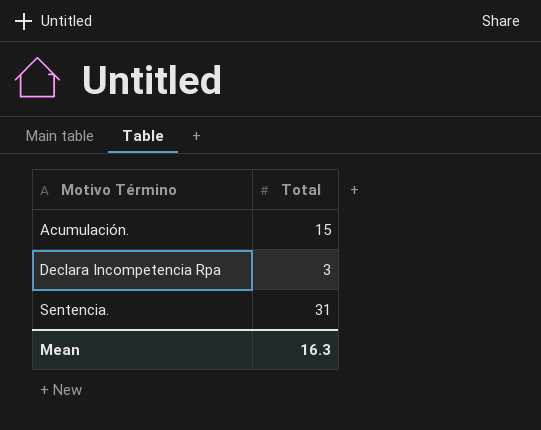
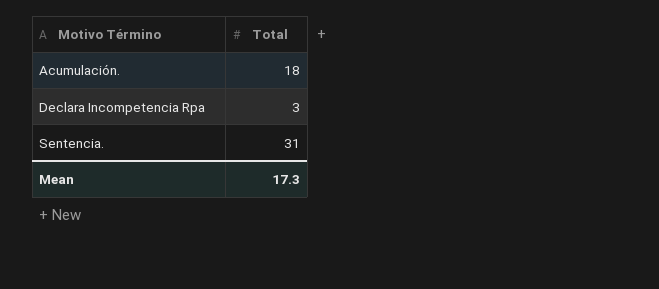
Acumulación. | Total: 15 -> 18
Mean | Total: 16.3 -> 17.3

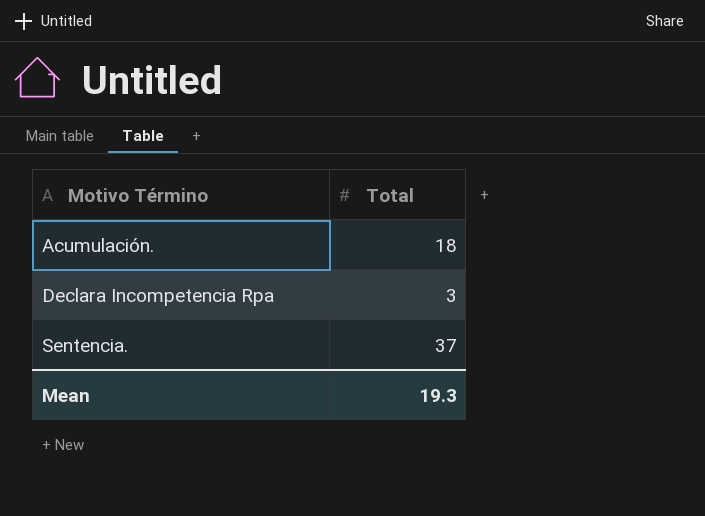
Sentencia. | Total: 31 -> 37
Mean | Total: 17.3 -> 19.3

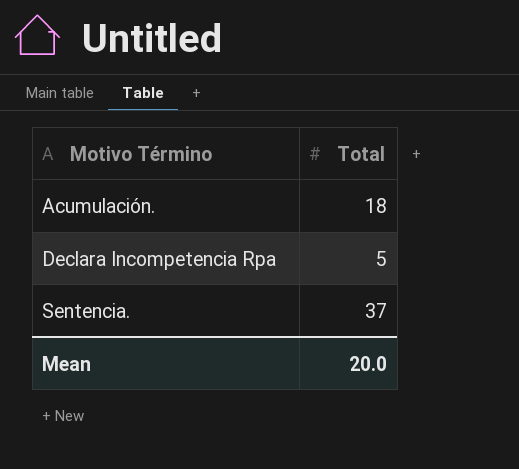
Declara Incompetencia Rpa | Total: 3 -> 5
Mean | Total: 19.3 -> 20.0

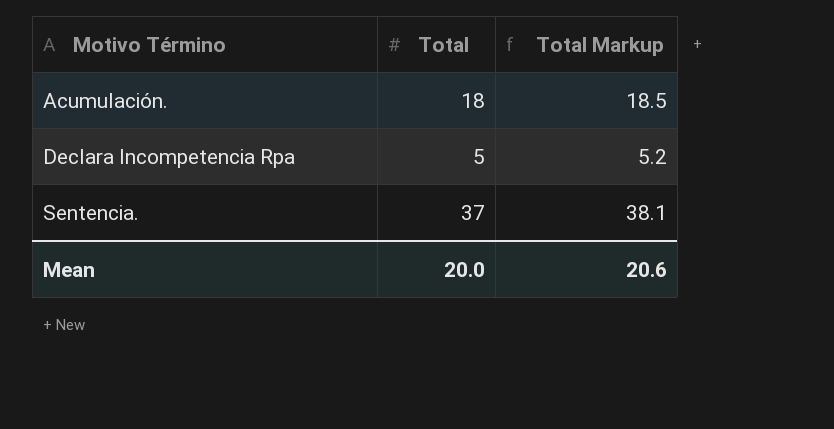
column Total Markup | formula: none -> [Total] * 1.03

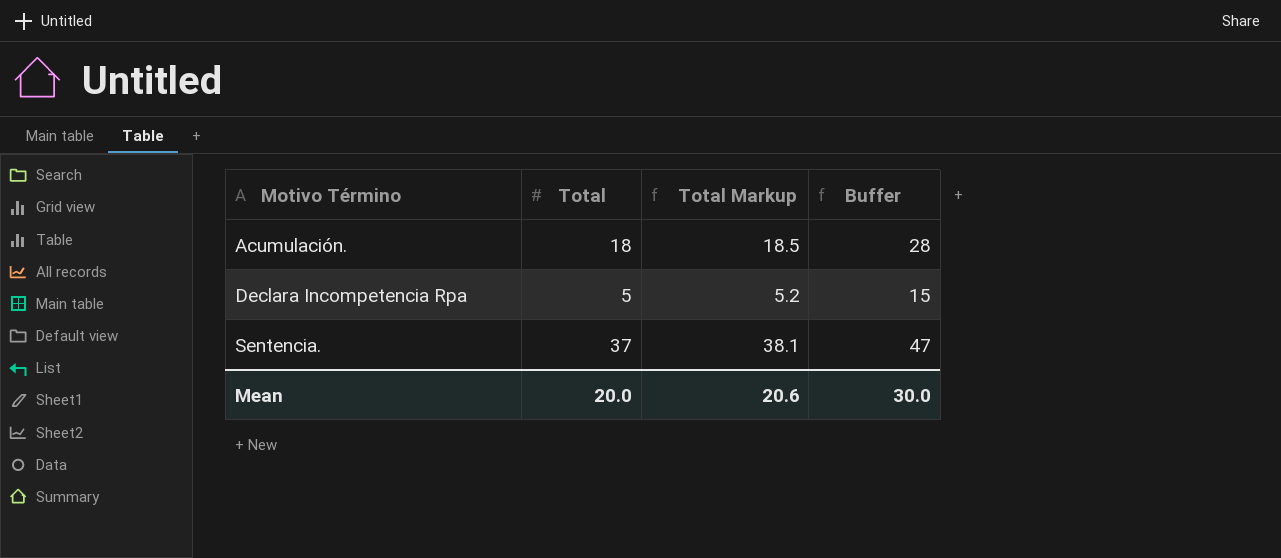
column Buffer | formula: none -> [Total] + 10

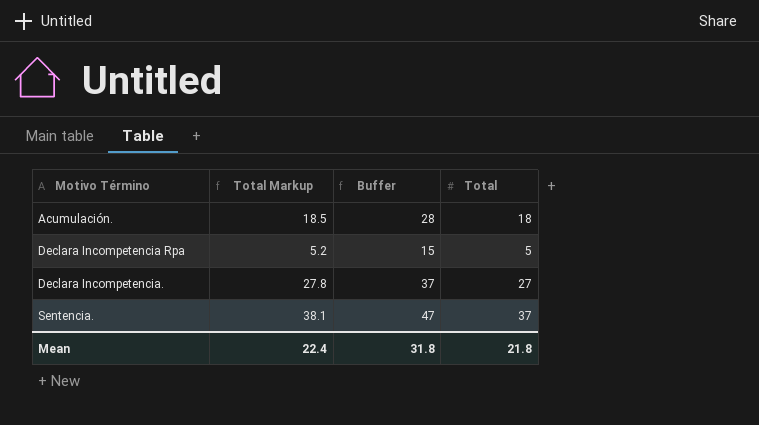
column Total | position: 2 -> 4
row Declara Incompetencia.: none -> 27.8 | 37 | 27
Mean | Total Markup: 20.6 -> 22.4
Mean | Buffer: 30.0 -> 31.8
Mean | Total: 20.0 -> 21.8

